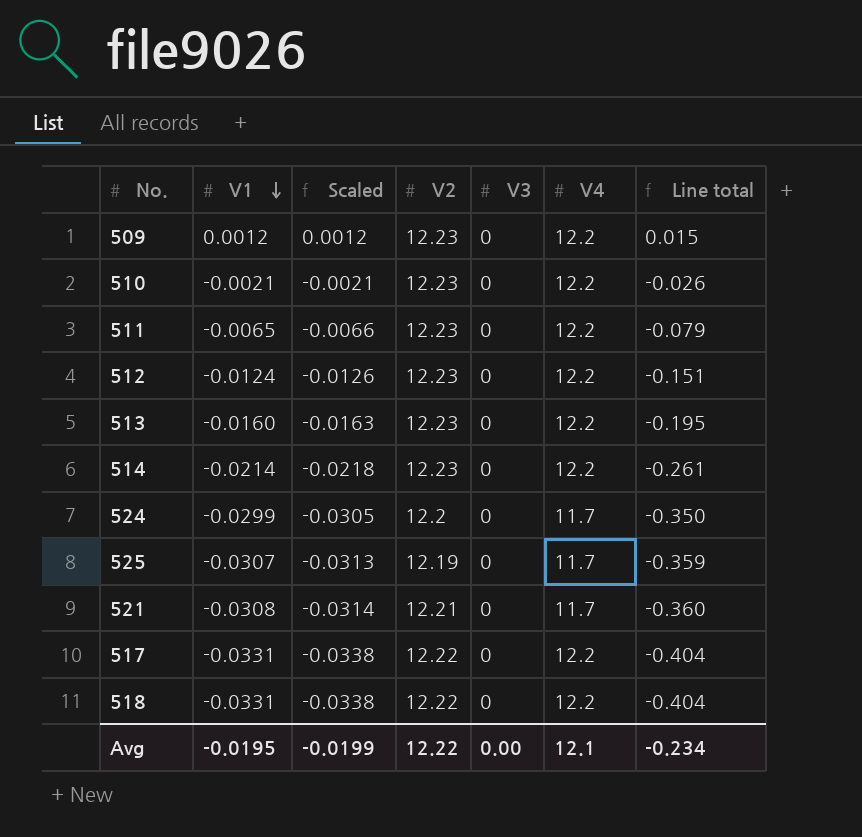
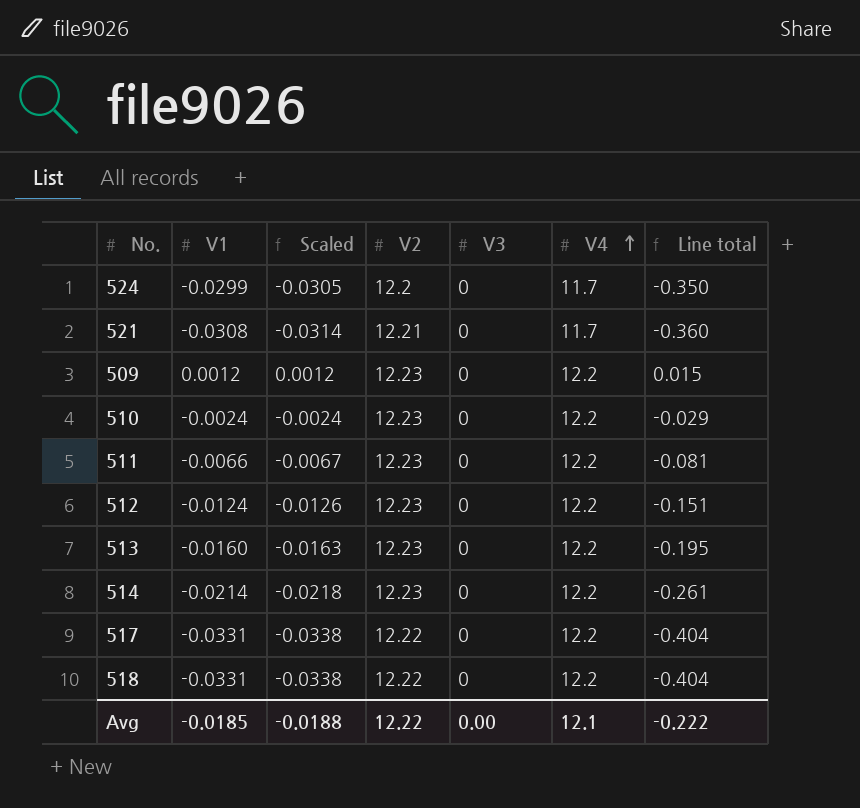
row order: V1 descending -> V4 ascending
row 525: -0.0307 | -0.0313 | 12.19 | 0 | 11.7 | -0.359 -> none
510 | V1: -0.0021 -> -0.0024
510 | Scaled: -0.0021 -> -0.0024
510 | Line total: -0.026 -> -0.029
511 | V1: -0.0065 -> -0.0066
511 | Scaled: -0.0066 -> -0.0067
511 | Line total: -0.079 -> -0.081
Avg | V1: -0.0195 -> -0.0185
Avg | Scaled: -0.0199 -> -0.0188
Avg | Line total: -0.234 -> -0.222

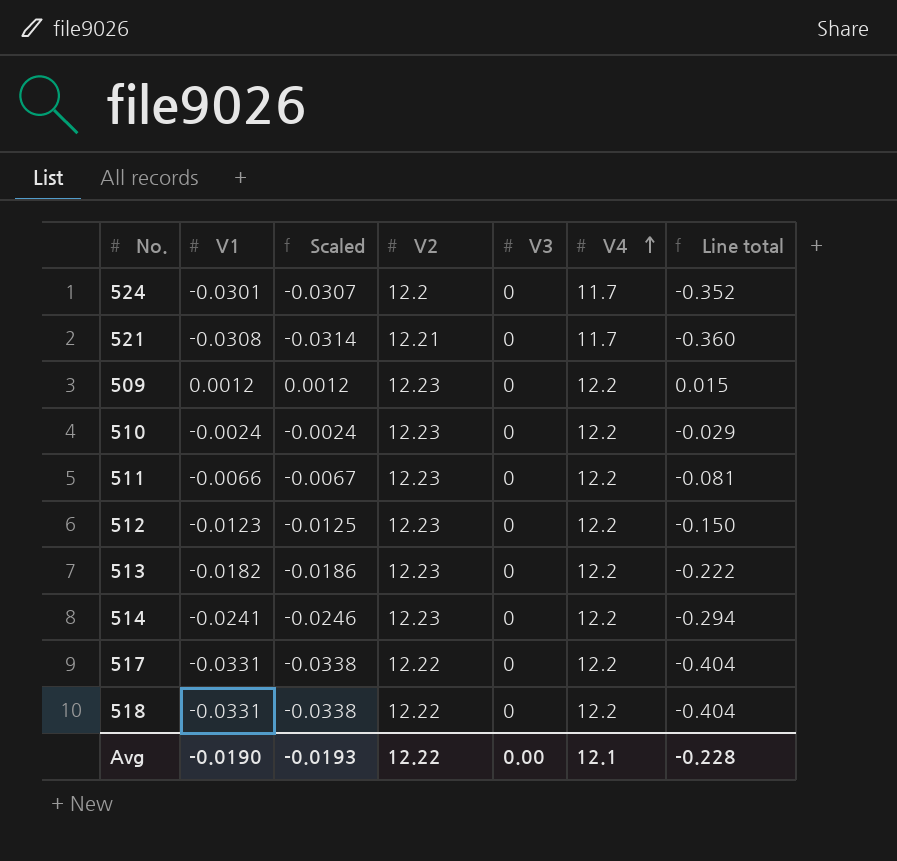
524 | V1: -0.0299 -> -0.0301
524 | Scaled: -0.0305 -> -0.0307
524 | Line total: -0.350 -> -0.352
512 | V1: -0.0124 -> -0.0123
512 | Scaled: -0.0126 -> -0.0125
512 | Line total: -0.151 -> -0.150
513 | V1: -0.0160 -> -0.0182
513 | Scaled: -0.0163 -> -0.0186
513 | Line total: -0.195 -> -0.222
514 | V1: -0.0214 -> -0.0241
514 | Scaled: -0.0218 -> -0.0246
514 | Line total: -0.261 -> -0.294
Avg | V1: -0.0185 -> -0.0190
Avg | Scaled: -0.0188 -> -0.0193
Avg | Line total: -0.222 -> -0.228

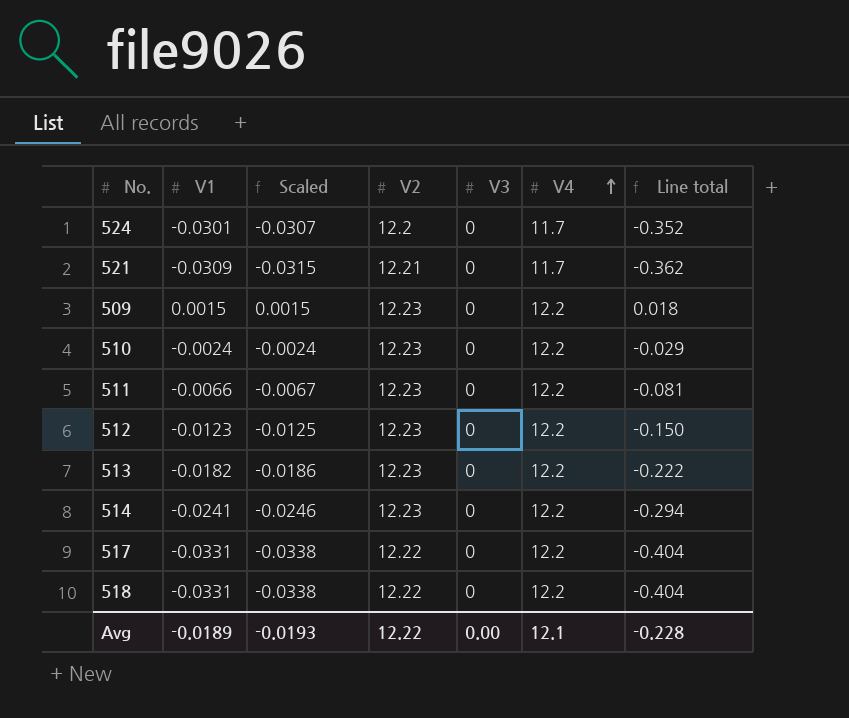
521 | V1: -0.0308 -> -0.0309
521 | Scaled: -0.0314 -> -0.0315
521 | Line total: -0.360 -> -0.362
509 | V1: 0.0012 -> 0.0015
509 | Scaled: 0.0012 -> 0.0015
509 | Line total: 0.015 -> 0.018
Avg | V1: -0.0190 -> -0.0189

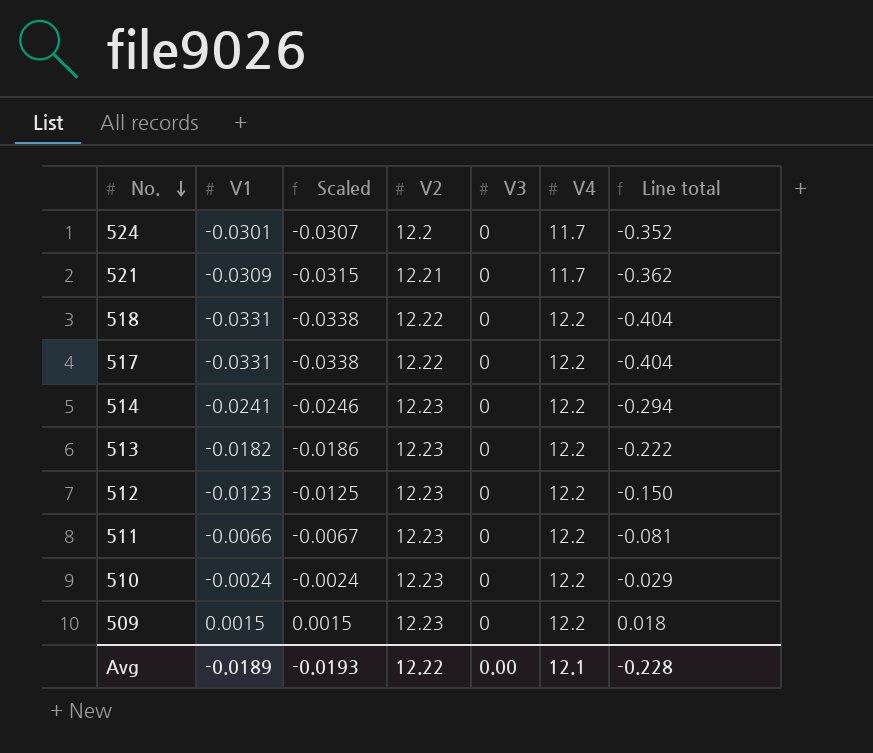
row order: V4 ascending -> No. descending

